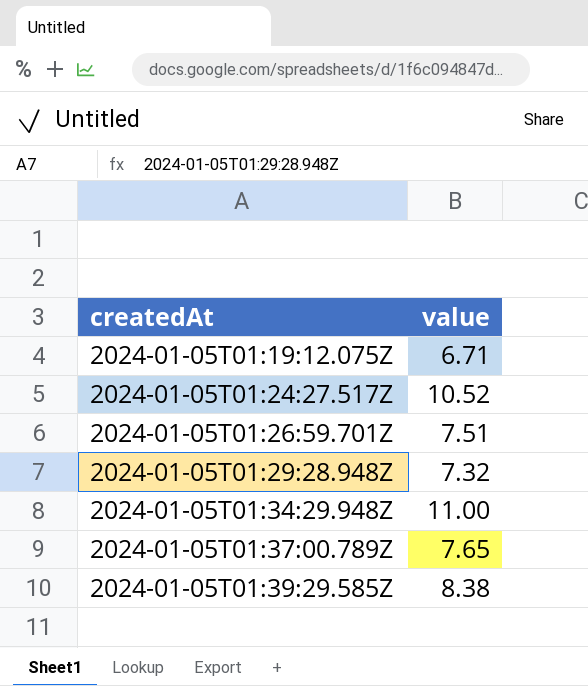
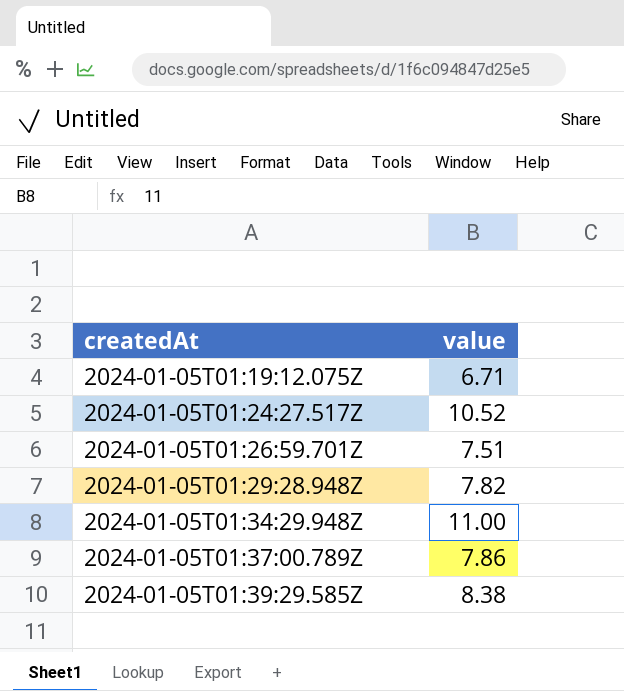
2024-01-05T01:29:28.948Z | value: 7.32 -> 7.82
2024-01-05T01:37:00.789Z | value: 7.65 -> 7.86

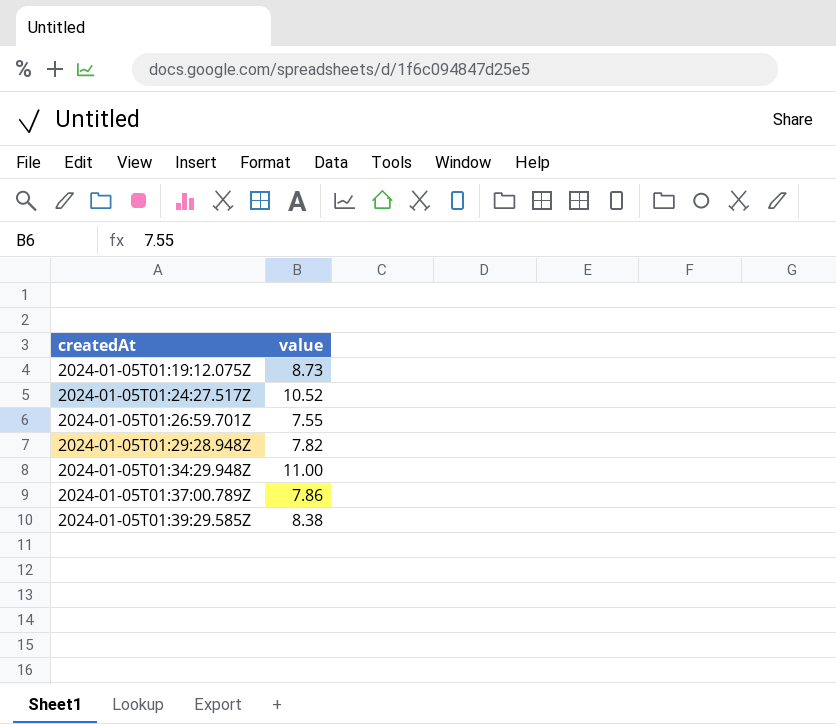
2024-01-05T01:19:12.075Z | value: 6.71 -> 8.73
2024-01-05T01:26:59.701Z | value: 7.51 -> 7.55

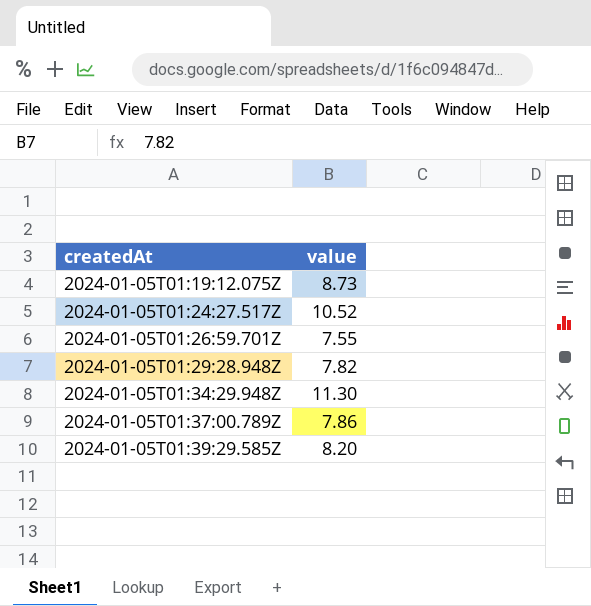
2024-01-05T01:34:29.948Z | value: 11.00 -> 11.30
2024-01-05T01:39:29.585Z | value: 8.38 -> 8.20

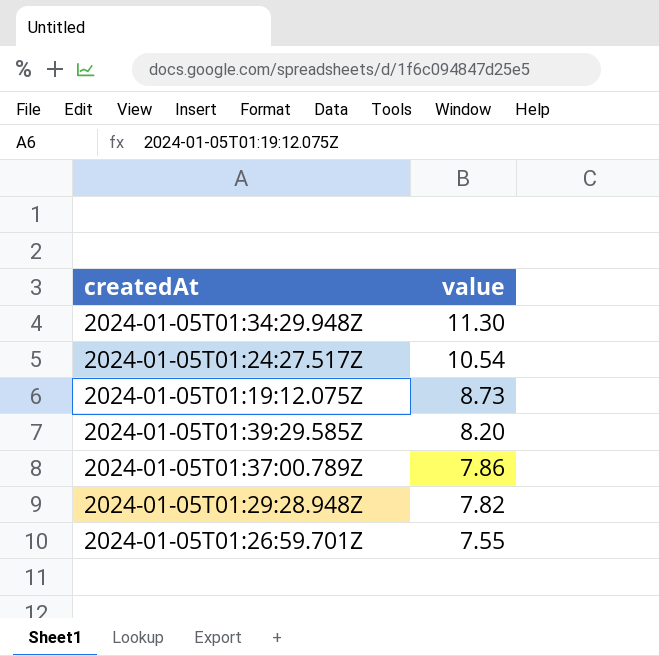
row order: createdAt ascending -> value descending
2024-01-05T01:24:27.517Z | value: 10.52 -> 10.54

